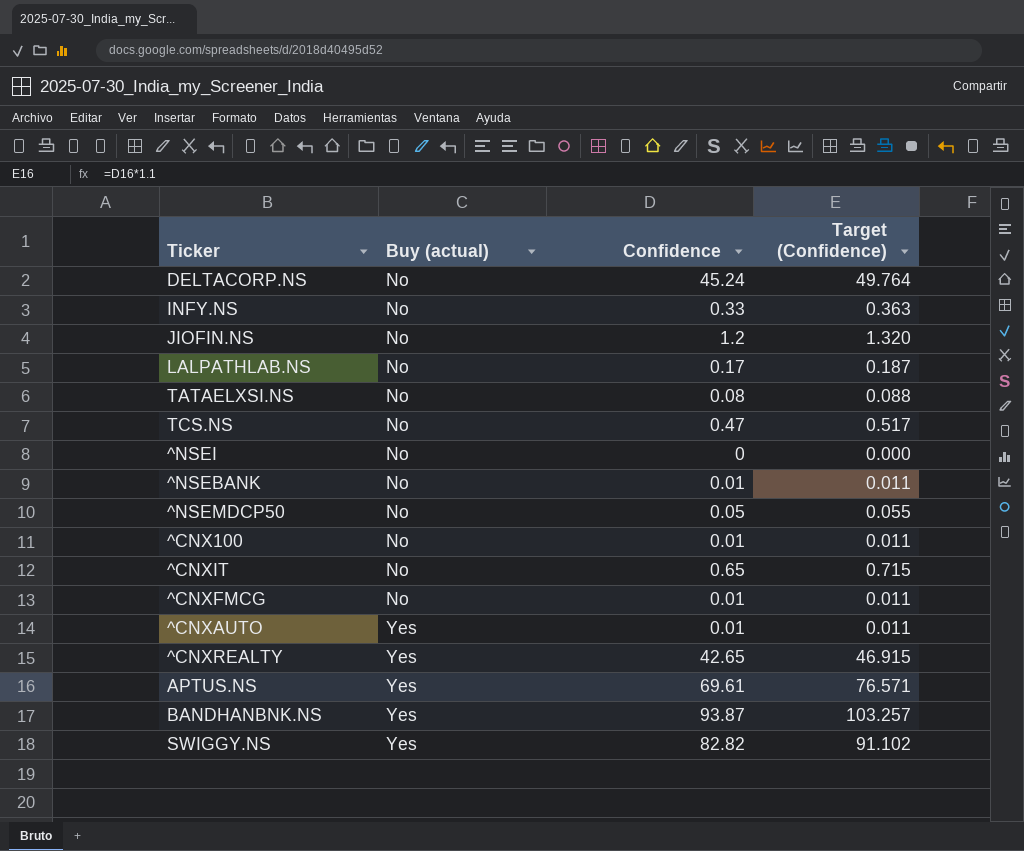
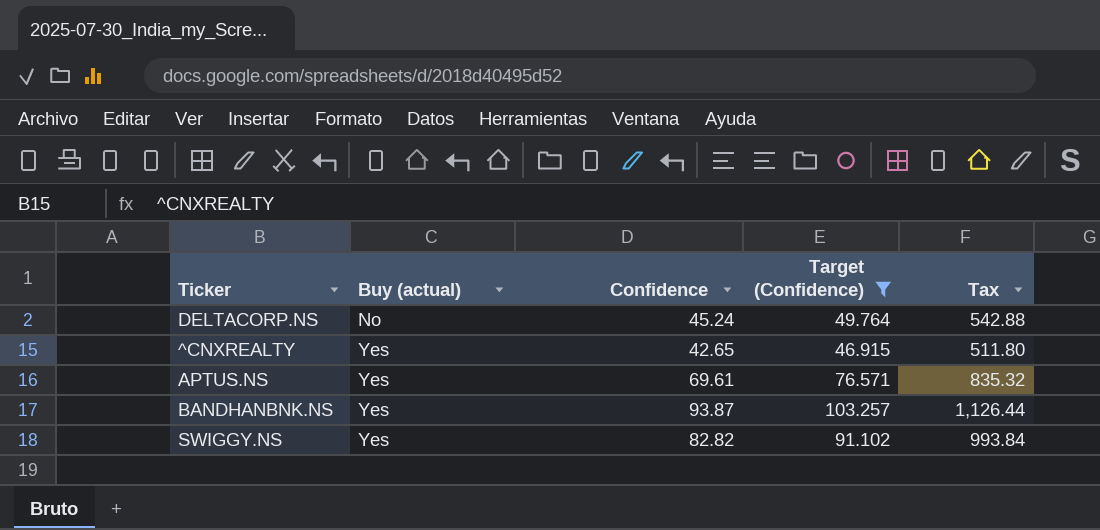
filter: none -> Target (Confidence) >= 46.915
column Tax | formula: none -> [Confidence] * 12

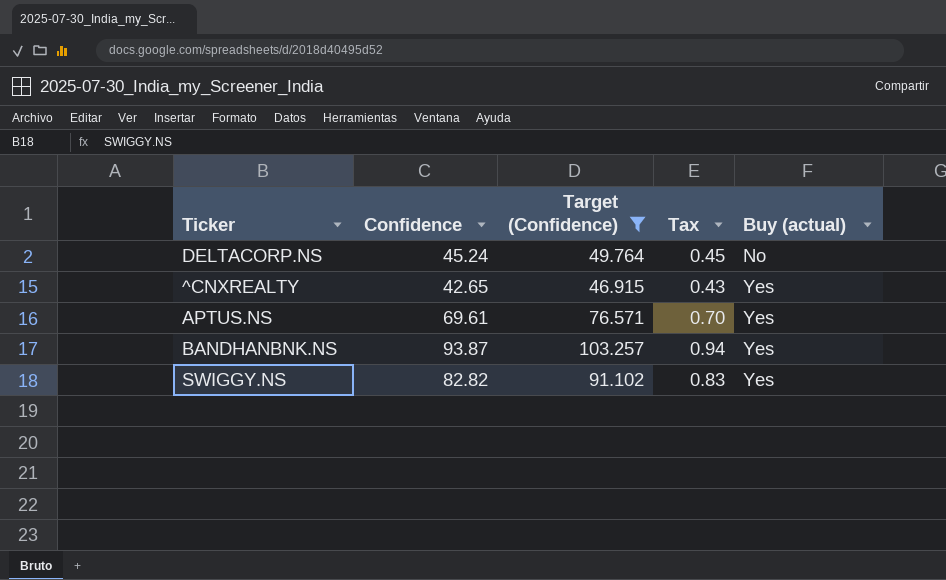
column Tax | formula: [Confidence] * 12 -> [Confidence] * 0.01
column Buy (actual) | position: 2 -> 5

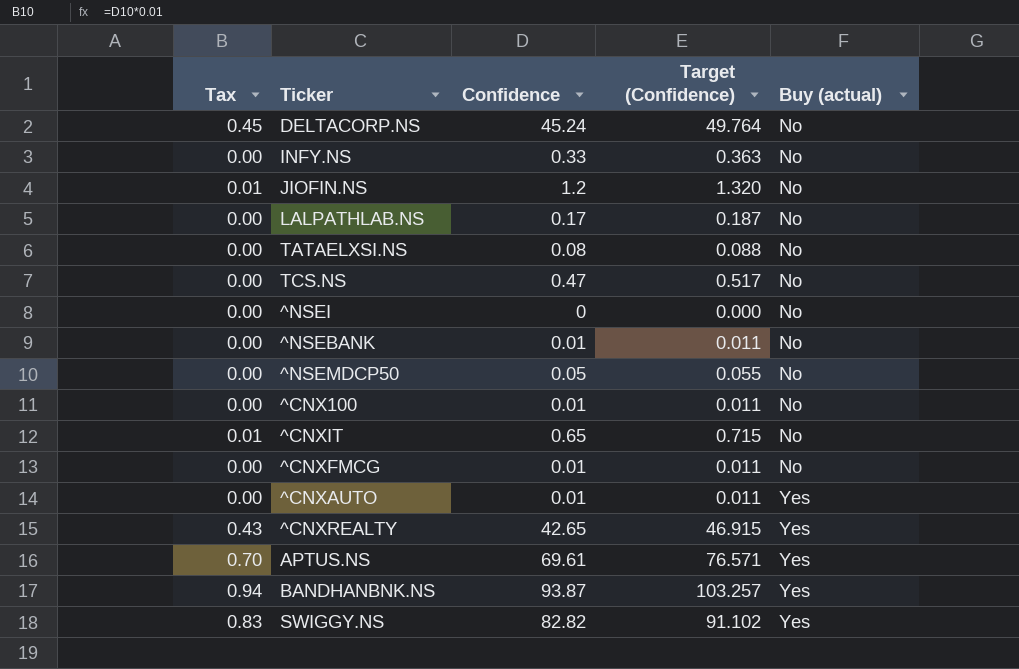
filter: Target (Confidence) >= 46.915 -> none
column Tax | position: 4 -> 1

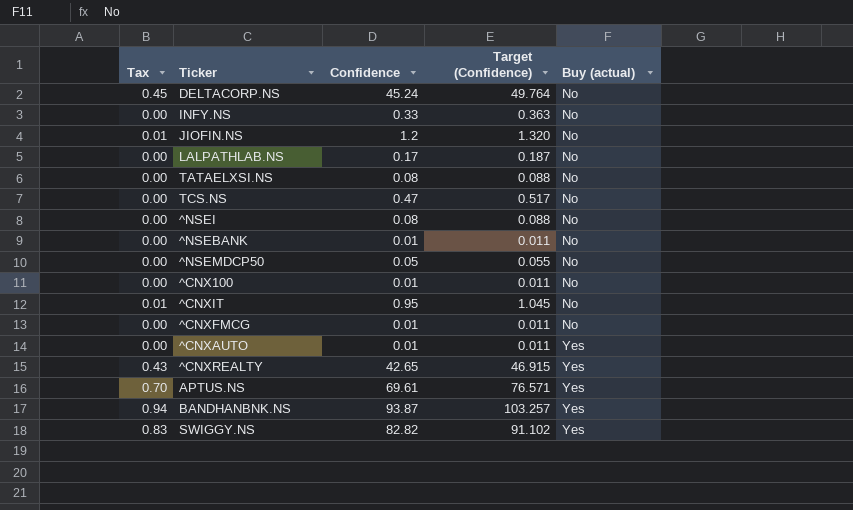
^NSEI | Confidence: 0 -> 0.08
^NSEI | Target (Confidence): 0.000 -> 0.088
^CNXIT | Confidence: 0.65 -> 0.95
^CNXIT | Target (Confidence): 0.715 -> 1.045

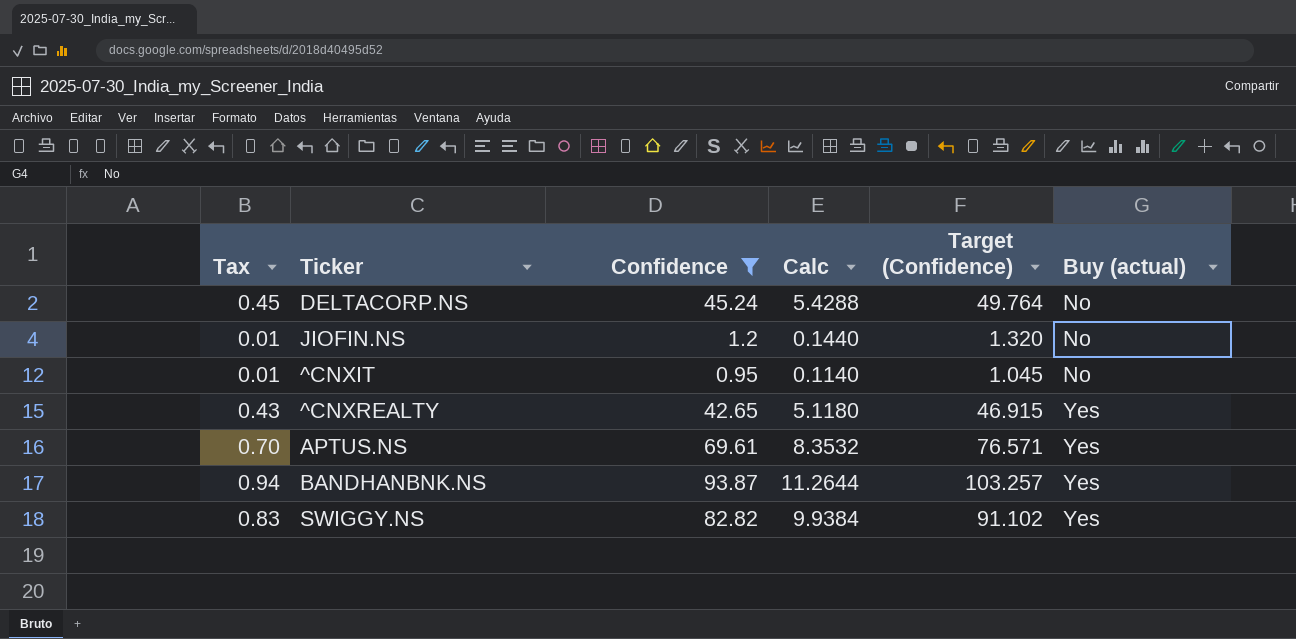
filter: none -> Confidence >= 0.95
column Calc | formula: none -> [Confidence] * 0.12

